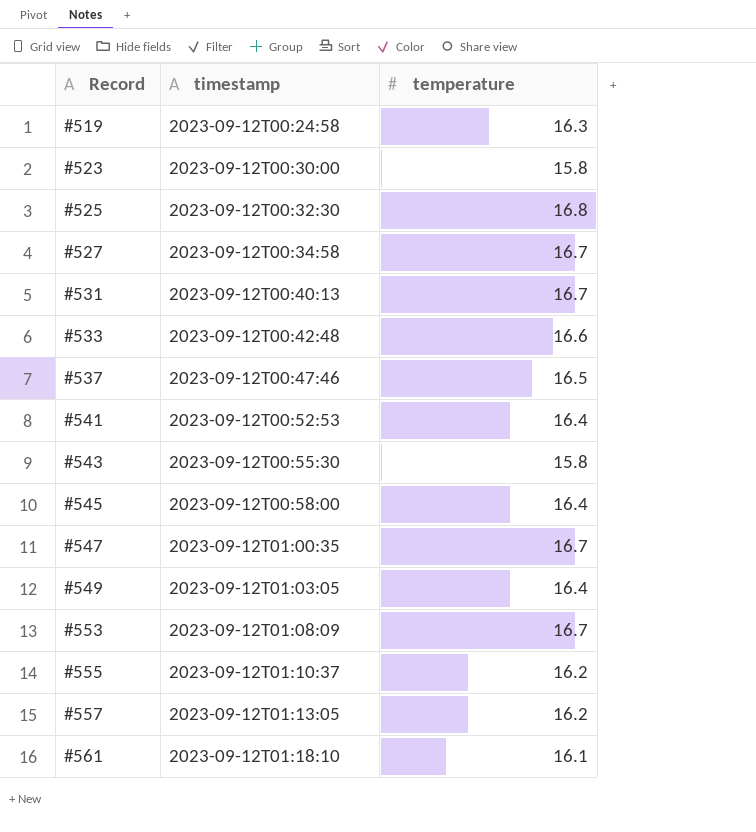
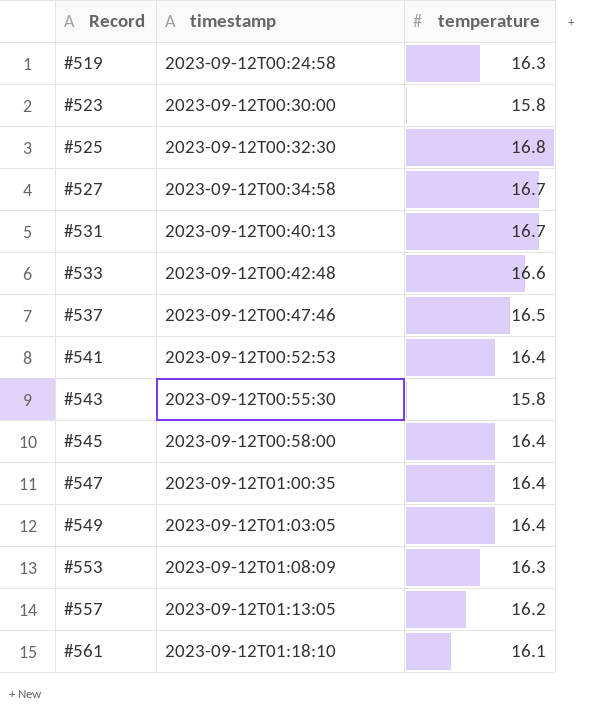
row #555: 2023-09-12T01:10:37 | 16.2 -> none
#547 | temperature: 16.7 -> 16.4
#553 | temperature: 16.7 -> 16.3

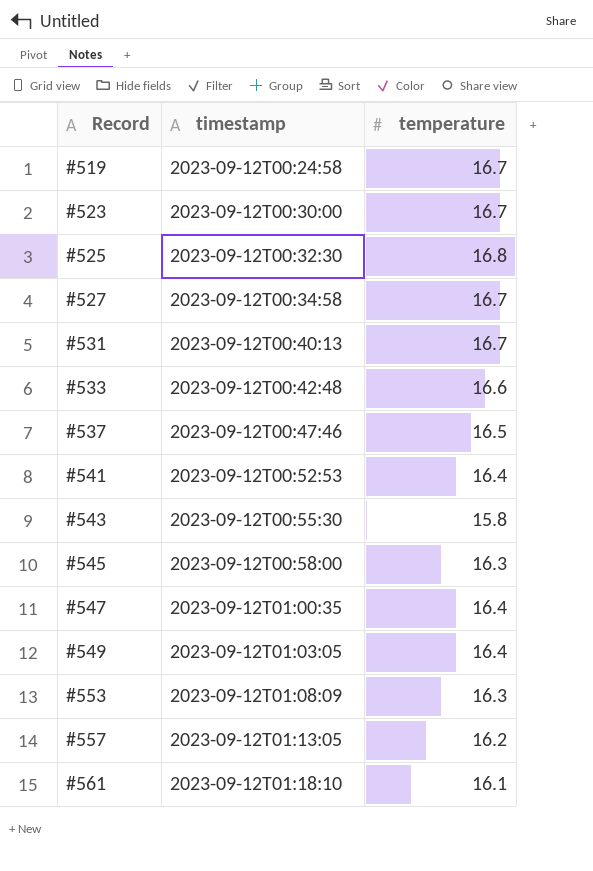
#519 | temperature: 16.3 -> 16.7
#523 | temperature: 15.8 -> 16.7
#545 | temperature: 16.4 -> 16.3

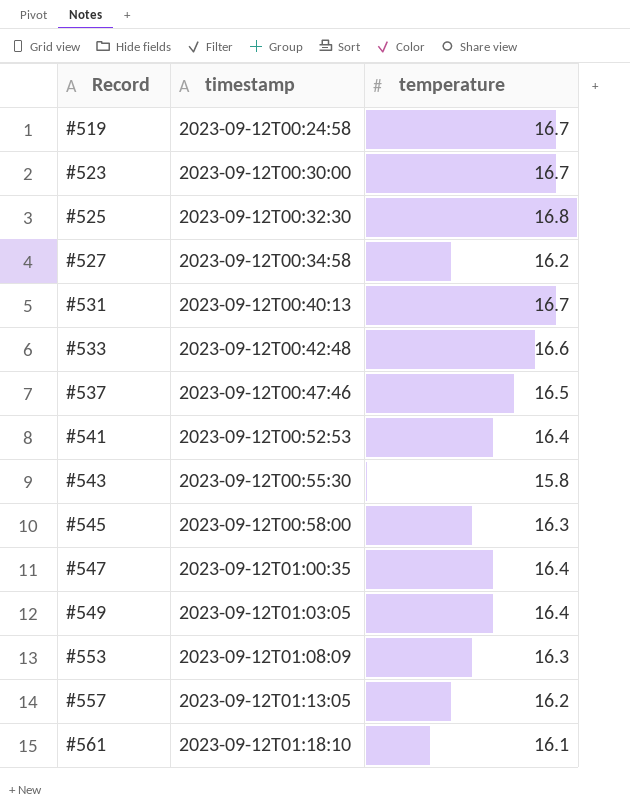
#527 | temperature: 16.7 -> 16.2

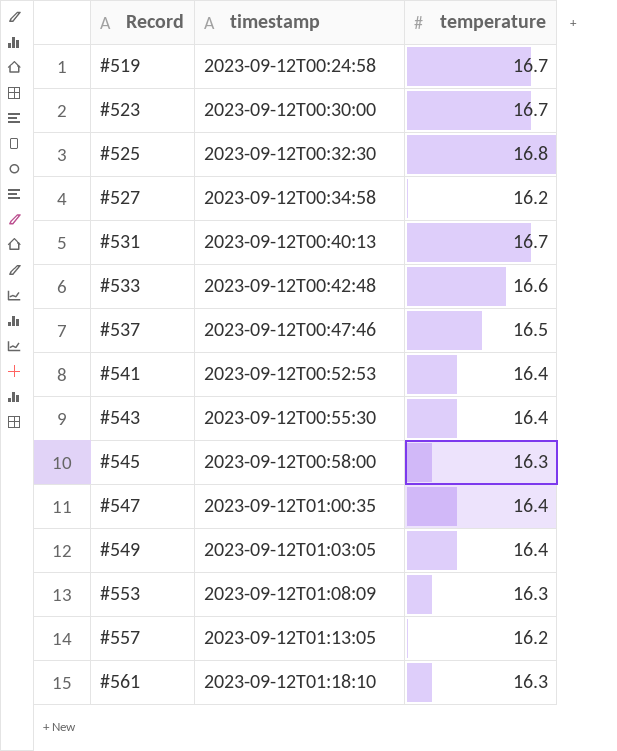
#543 | temperature: 15.8 -> 16.4
#561 | temperature: 16.1 -> 16.3

